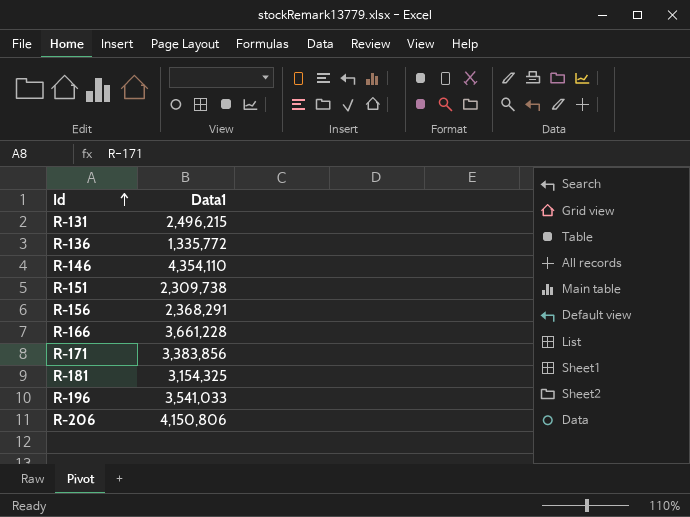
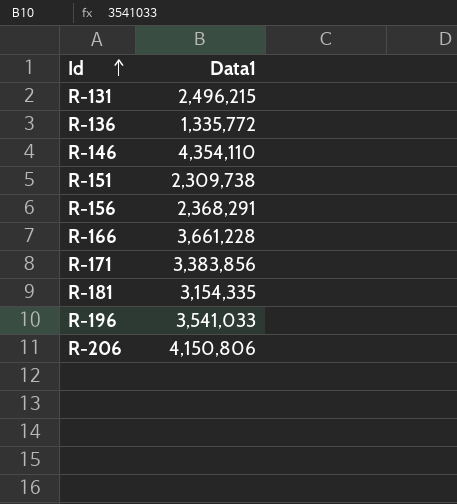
R-181 | Data1: 3,154,325 -> 3,154,335

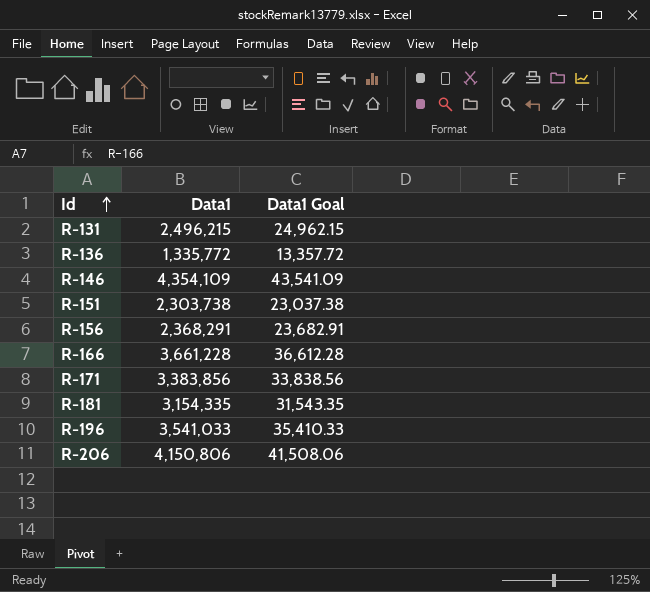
column Data1 Goal | formula: none -> [Data1] * 0.01
R-146 | Data1: 4,354,110 -> 4,354,109
R-151 | Data1: 2,309,738 -> 2,303,738

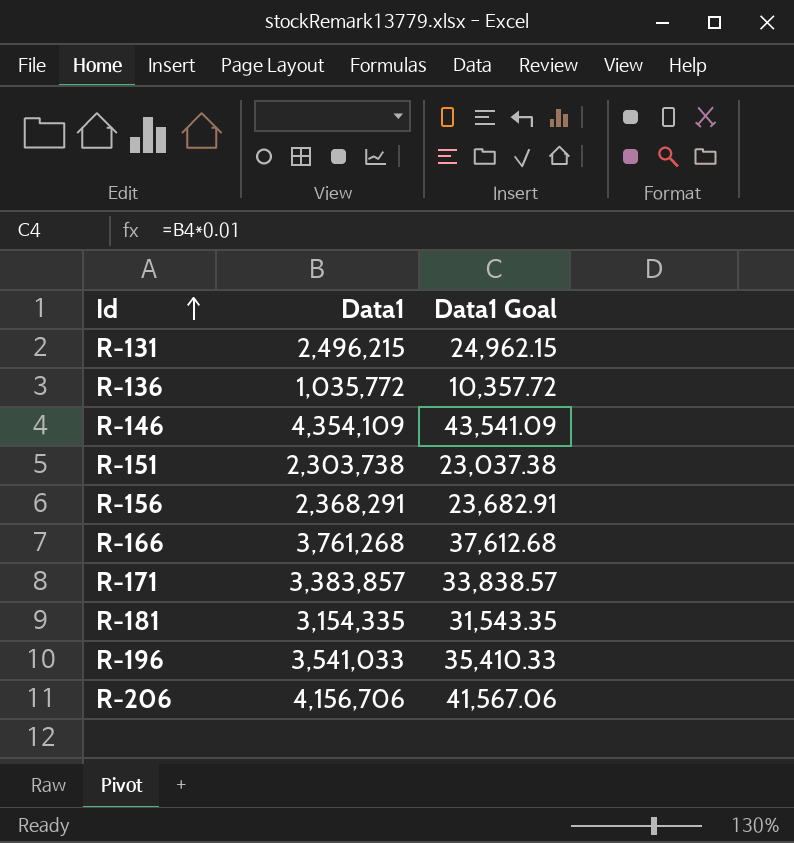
R-136 | Data1: 1,335,772 -> 1,035,772
R-136 | Data1 Goal: 13,357.72 -> 10,357.72
R-166 | Data1: 3,661,228 -> 3,761,268
R-166 | Data1 Goal: 36,612.28 -> 37,612.68
R-171 | Data1: 3,383,856 -> 3,383,857
R-171 | Data1 Goal: 33,838.56 -> 33,838.57
R-206 | Data1: 4,150,806 -> 4,156,706
R-206 | Data1 Goal: 41,508.06 -> 41,567.06

